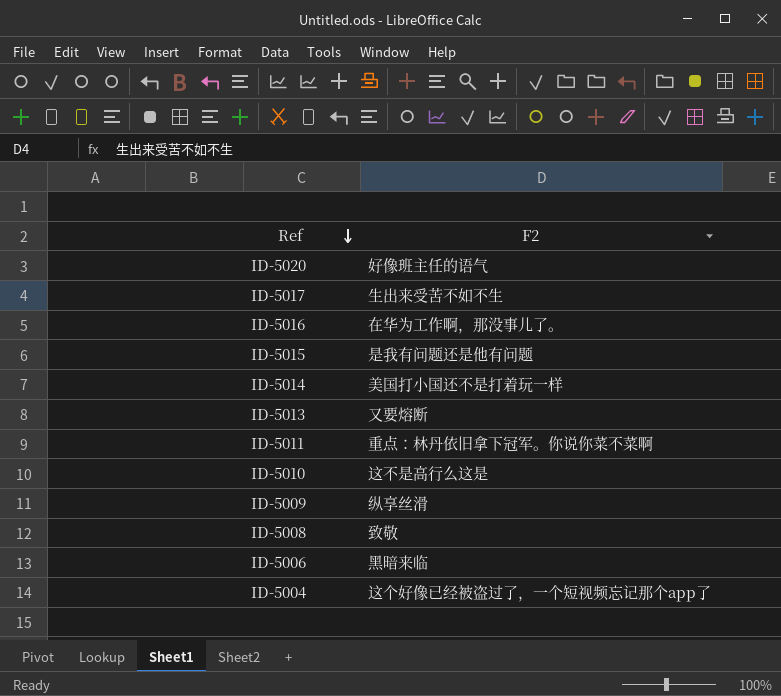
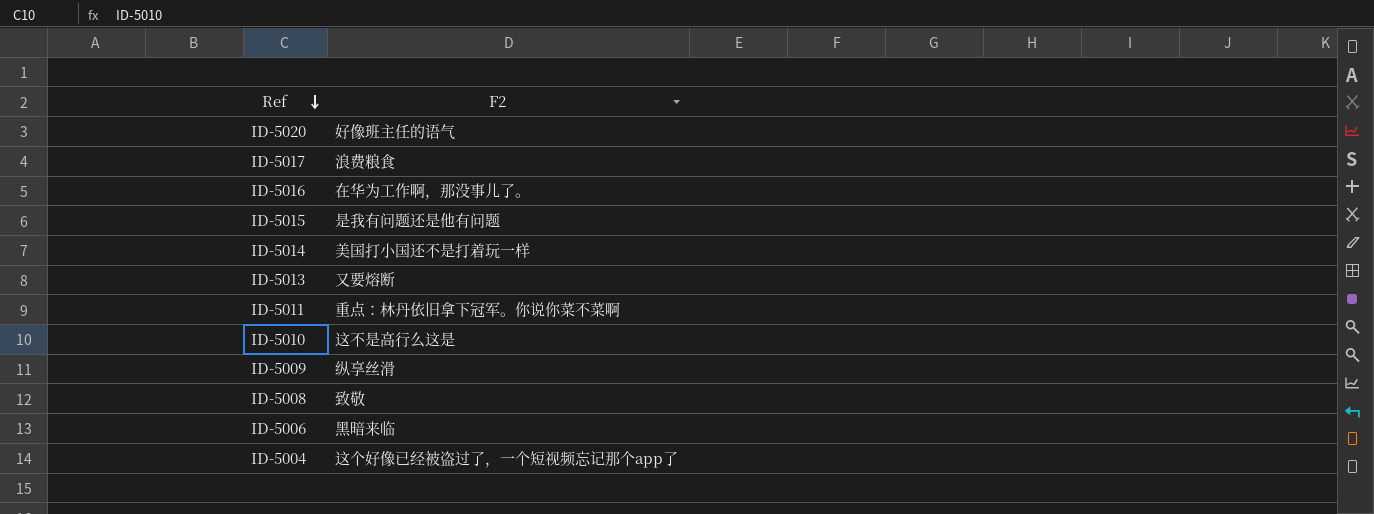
ID-5017 | F2: 生出来受苦不如不生 -> 浪费粮食

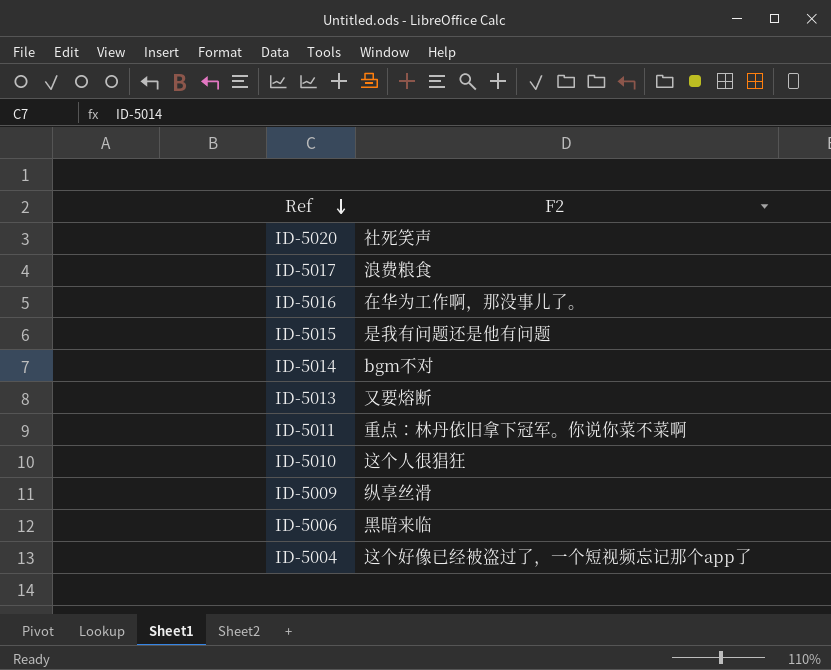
row ID-5008: 致敬 -> none
ID-5020 | F2: 好像班主任的语气 -> 社死笑声
ID-5014 | F2: 美国打小国还不是打着玩一样 -> bgm不对
ID-5010 | F2: 这不是高行么这是 -> 这个人很猖狂

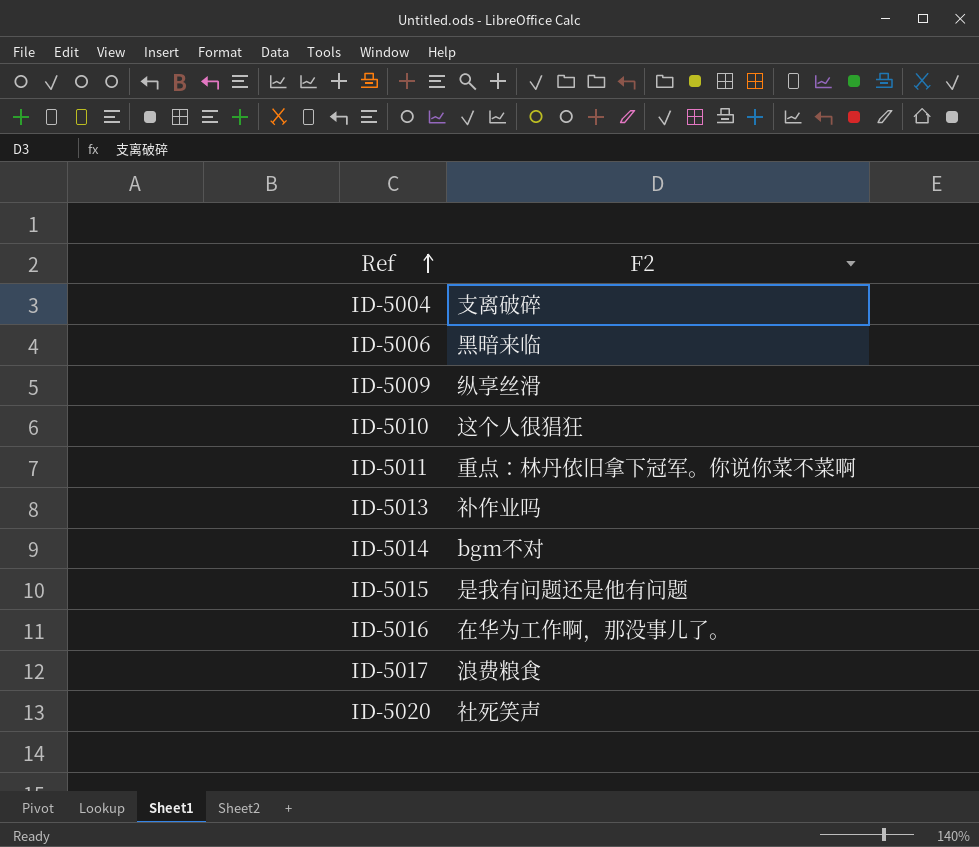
row order: Ref descending -> Ref ascending
ID-5004 | F2: 这个好像已经被盗过了，一个短视频忘记那个app了 -> 支离破碎
ID-5013 | F2: 又要熔断 -> 补作业吗

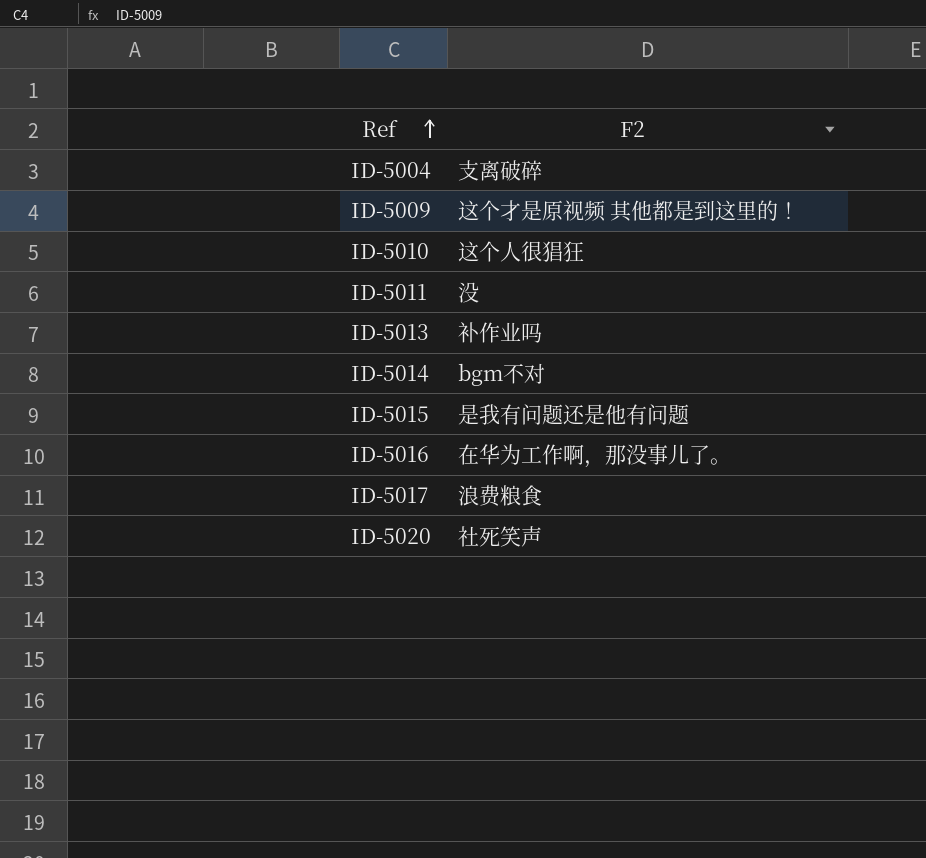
row ID-5006: 黑暗来临 -> none
ID-5009 | F2: 纵享丝滑 -> 这个才是原视频 其他都是到这里的！
ID-5011 | F2: 重点：林丹依旧拿下冠军。你说你菜不菜啊 -> 没

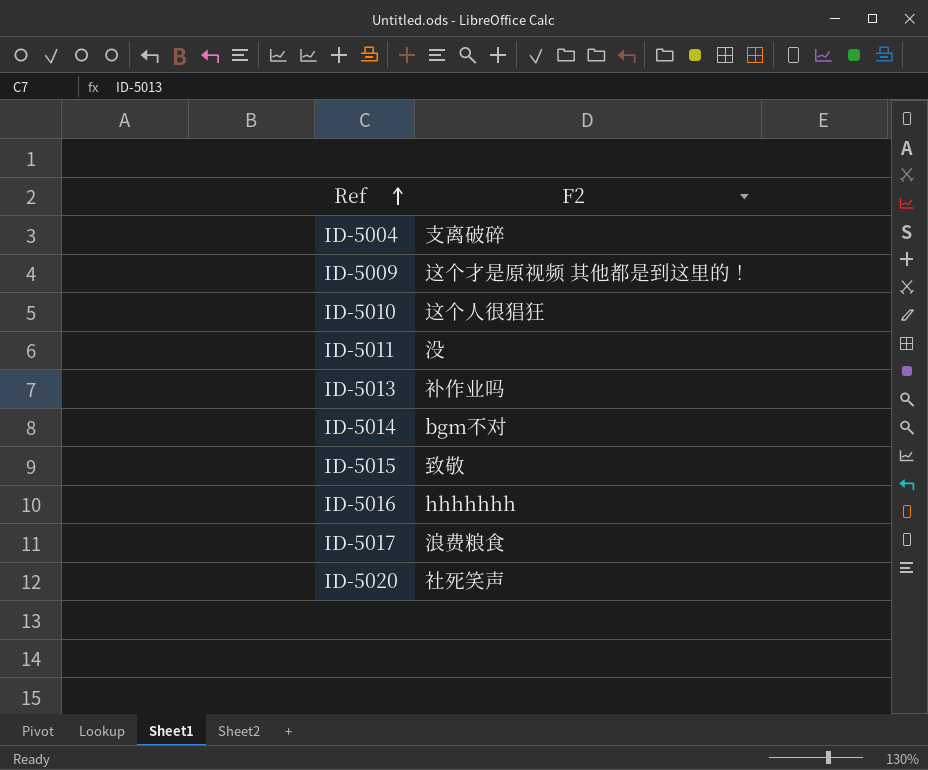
ID-5015 | F2: 是我有问题还是他有问题 -> 致敬
ID-5016 | F2: 在华为工作啊，那没事儿了。 -> hhhhhhh

